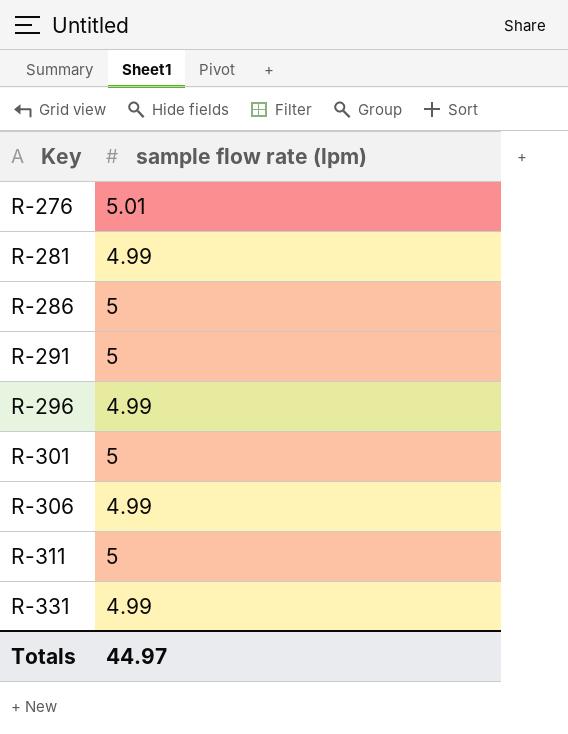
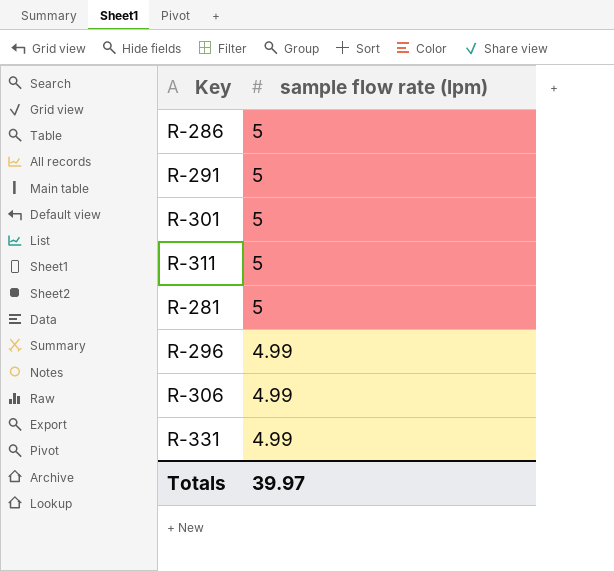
row order: Key ascending -> sample flow rate (lpm) descending
row R-276: 5.01 -> none
R-281 | sample flow rate (lpm): 4.99 -> 5
Totals | sample flow rate (lpm): 44.97 -> 39.97

